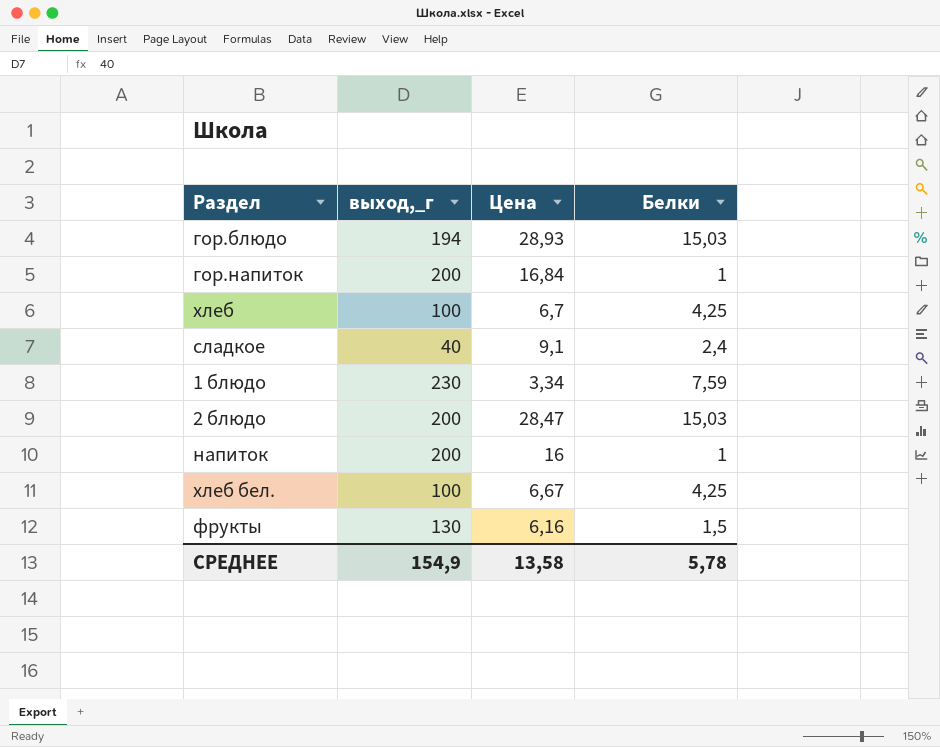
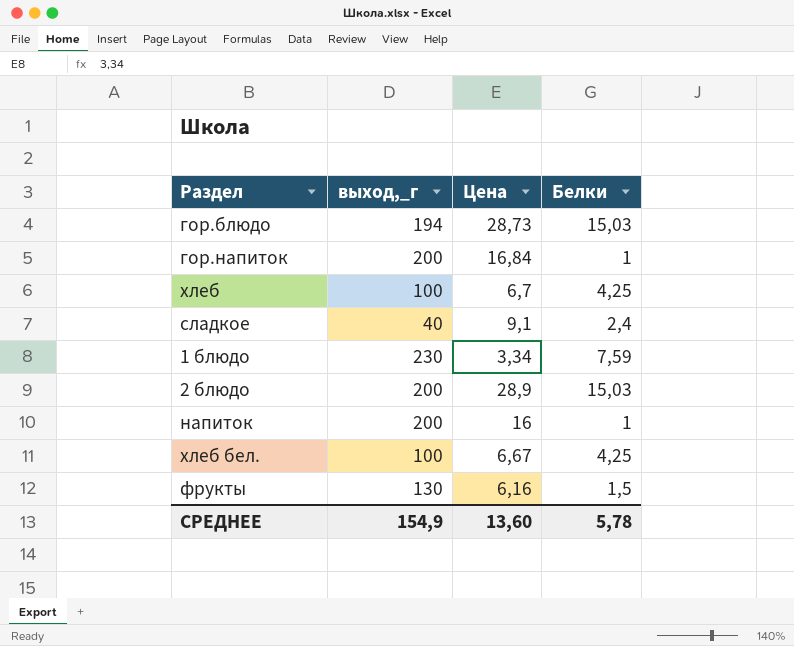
гор.блюдо | Цена: 28,93 -> 28,73
2 блюдо | Цена: 28,47 -> 28,9
СРЕДНЕЕ | Цена: 13,58 -> 13,60

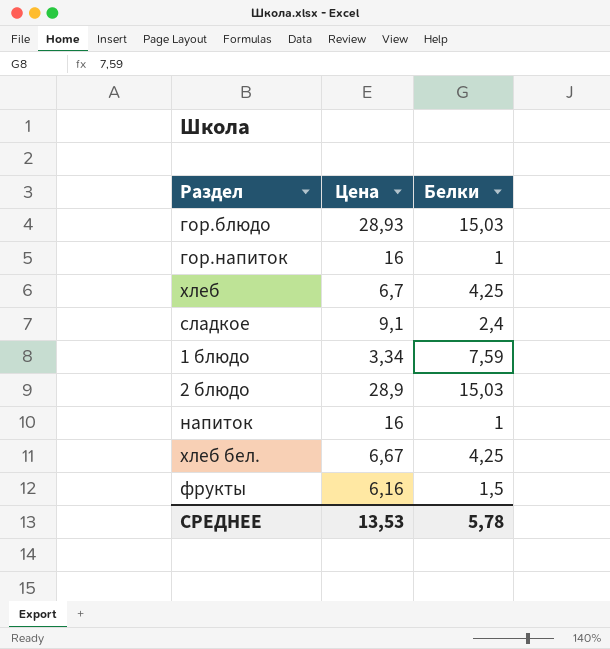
column выход,_г | position: 2 -> none
гор.блюдо | Цена: 28,73 -> 28,93
гор.напиток | Цена: 16,84 -> 16
СРЕДНЕЕ | Цена: 13,60 -> 13,53

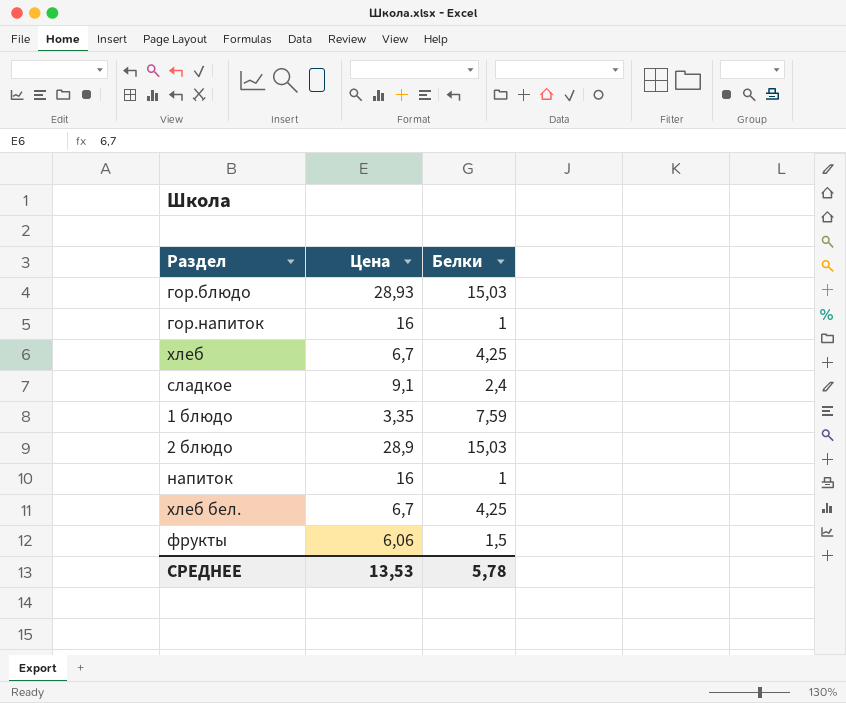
1 блюдо | Цена: 3,34 -> 3,35
хлеб бел. | Цена: 6,67 -> 6,7
фрукты | Цена: 6,16 -> 6,06

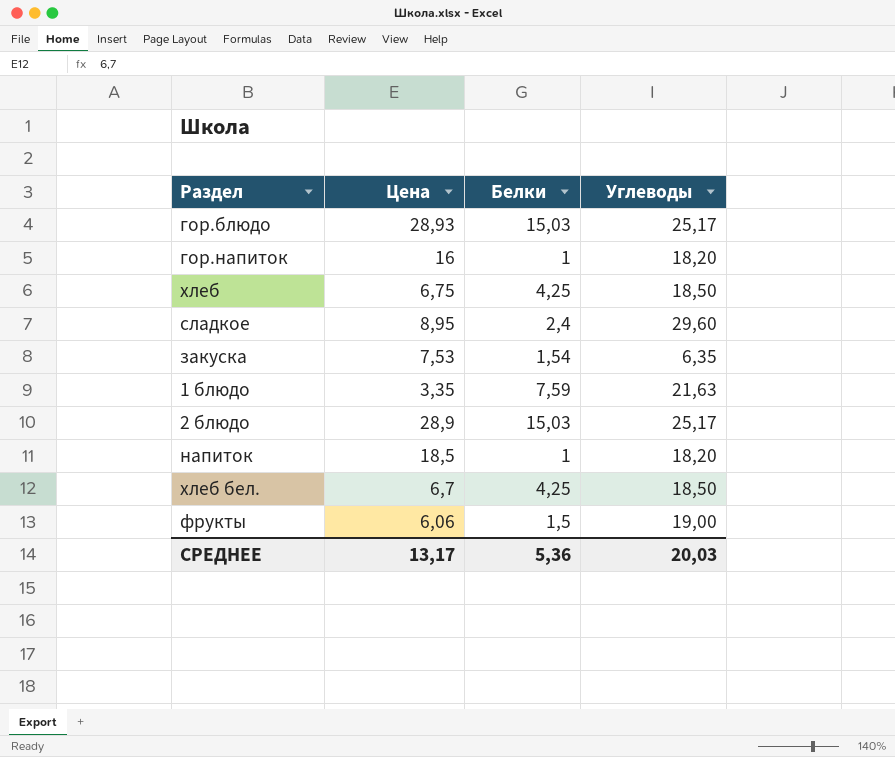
column Углеводы | position: none -> 4
хлеб | Цена: 6,7 -> 6,75
сладкое | Цена: 9,1 -> 8,95
row закуска: none -> 7,53 | 1,54 | 6,35
напиток | Цена: 16 -> 18,5
СРЕДНЕЕ | Цена: 13,53 -> 13,17
СРЕДНЕЕ | Белки: 5,78 -> 5,36

